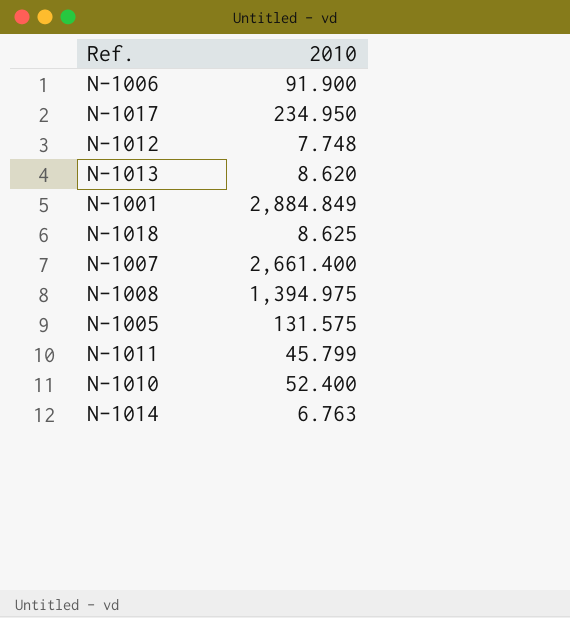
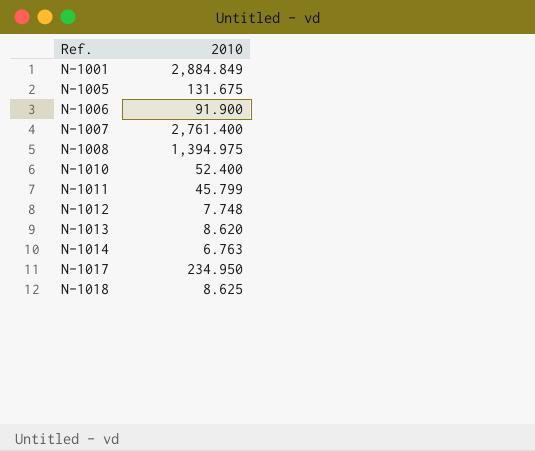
row order: none -> Ref. ascending
N-1005 | 2010: 131.575 -> 131.675
N-1007 | 2010: 2,661.400 -> 2,761.400

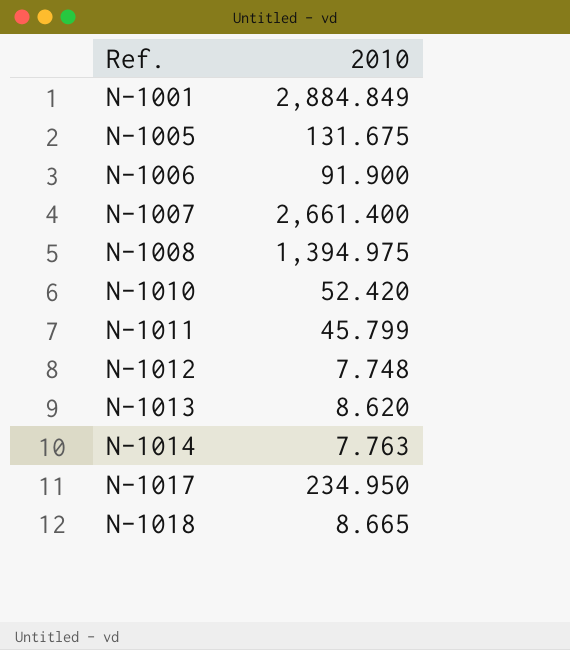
N-1007 | 2010: 2,761.400 -> 2,661.400
N-1010 | 2010: 52.400 -> 52.420
N-1014 | 2010: 6.763 -> 7.763
N-1018 | 2010: 8.625 -> 8.665

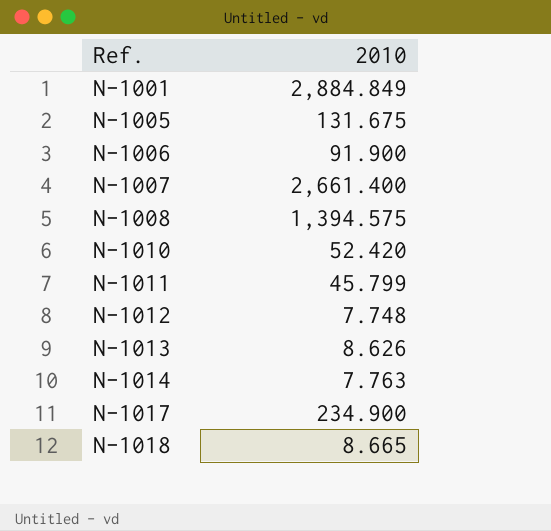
N-1008 | 2010: 1,394.975 -> 1,394.575
N-1013 | 2010: 8.620 -> 8.626
N-1017 | 2010: 234.950 -> 234.900

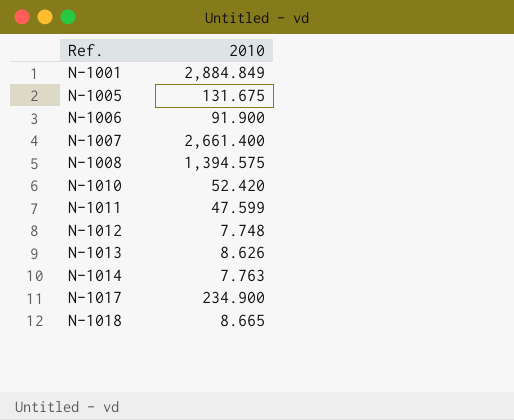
N-1011 | 2010: 45.799 -> 47.599

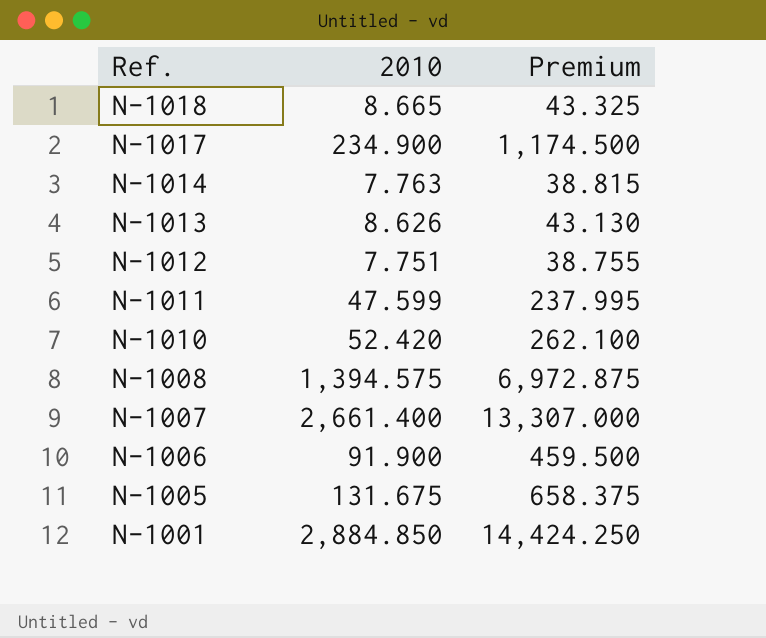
row order: Ref. ascending -> Ref. descending
column Premium | formula: none -> [2010] * 5
N-1012 | 2010: 7.748 -> 7.751
N-1001 | 2010: 2,884.849 -> 2,884.850

